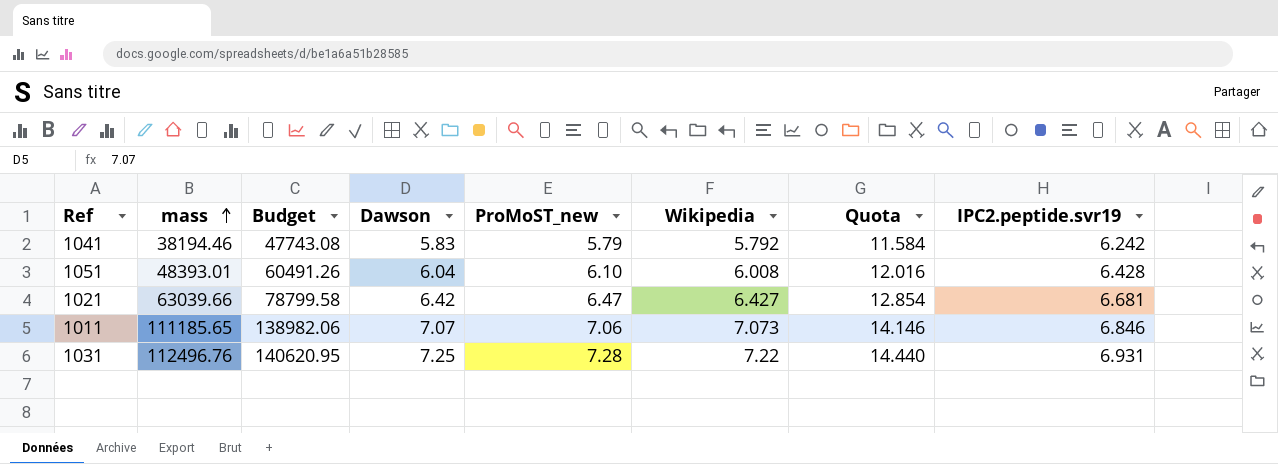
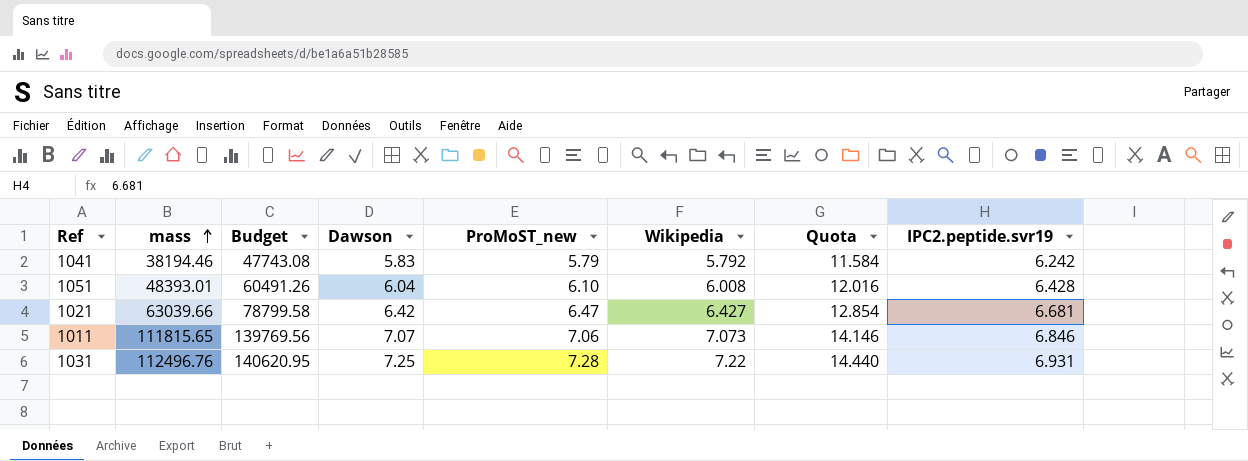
1011 | mass: 111185.65 -> 111815.65
1011 | Budget: 138982.06 -> 139769.56

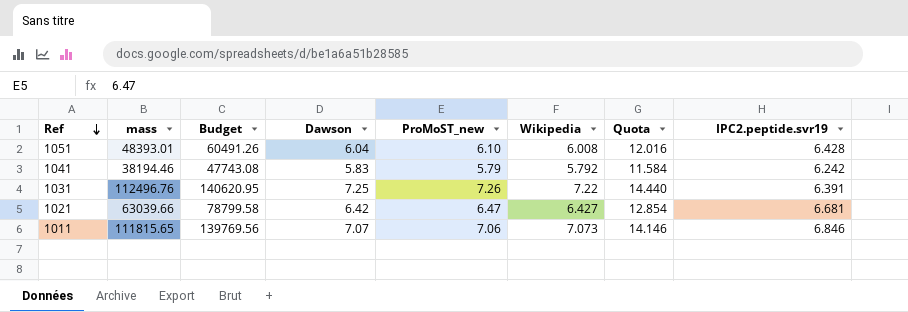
row order: mass ascending -> Ref descending
1031 | ProMoST_new: 7.28 -> 7.26
1031 | IPC2.peptide.svr19: 6.931 -> 6.391

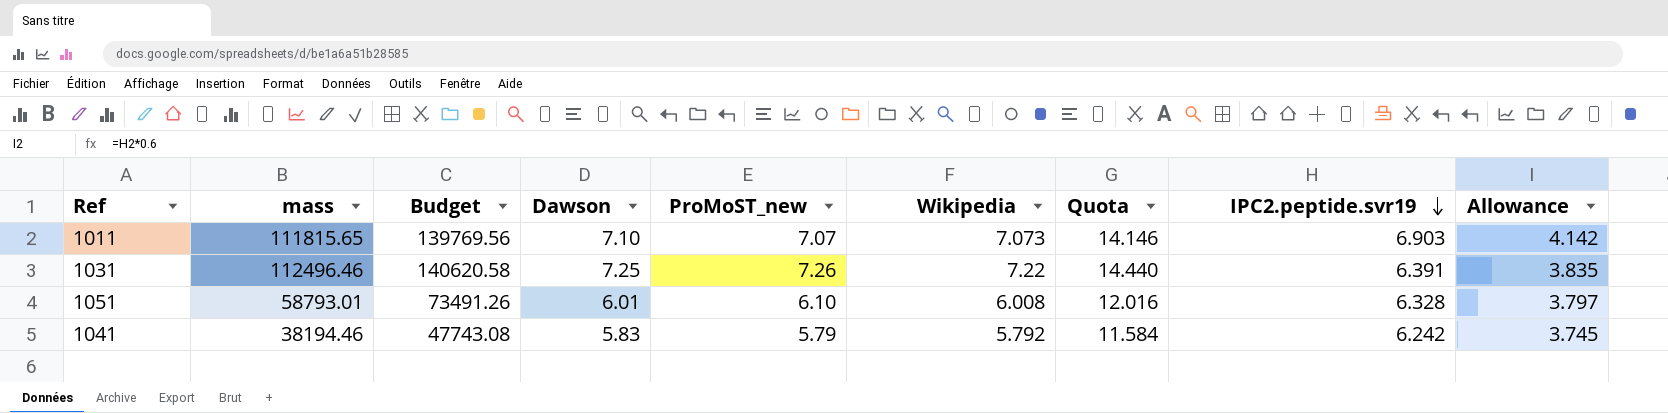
row order: Ref descending -> IPC2.peptide.svr19 descending
column Allowance | formula: none -> [IPC2.peptide.svr19] * 0.6
row 1021: 63039.66 | 78799.58 | 6.42 | 6.47 | 6.427 | 12.854 | 6.681 -> none
1011 | Dawson: 7.07 -> 7.10
1011 | ProMoST_new: 7.06 -> 7.07
1011 | IPC2.peptide.svr19: 6.846 -> 6.903
1031 | mass: 112496.76 -> 112496.46
1031 | Budget: 140620.95 -> 140620.58
1051 | mass: 48393.01 -> 58793.01
1051 | Budget: 60491.26 -> 73491.26
1051 | Dawson: 6.04 -> 6.01
1051 | IPC2.peptide.svr19: 6.428 -> 6.328

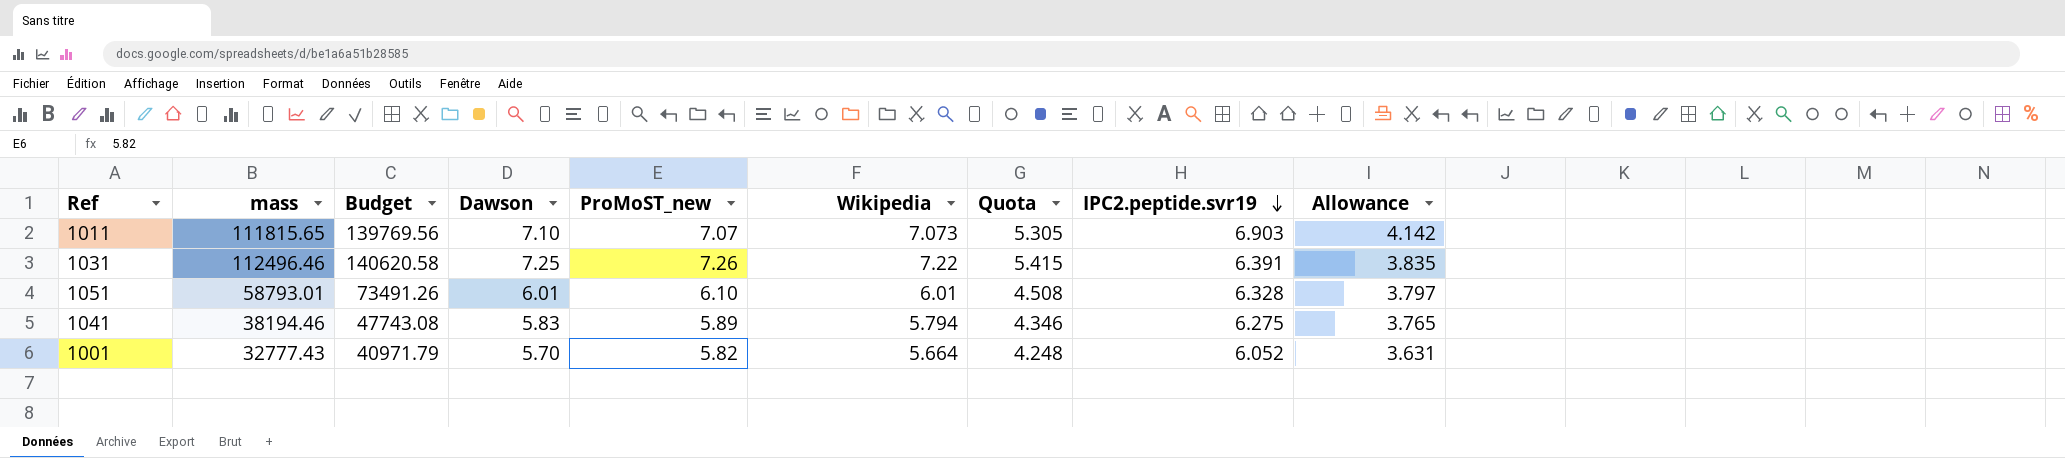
column Quota | formula: [Wikipedia] * 2 -> [Wikipedia] * 0.75
1051 | Wikipedia: 6.008 -> 6.01
1041 | ProMoST_new: 5.79 -> 5.89
1041 | Wikipedia: 5.792 -> 5.794
1041 | IPC2.peptide.svr19: 6.242 -> 6.275
1041 | Allowance: 3.745 -> 3.765
row 1001: none -> 32777.43 | 40971.79 | 5.70 | 5.82 | 5.664 | 4.248 | 6.052 | 3.631

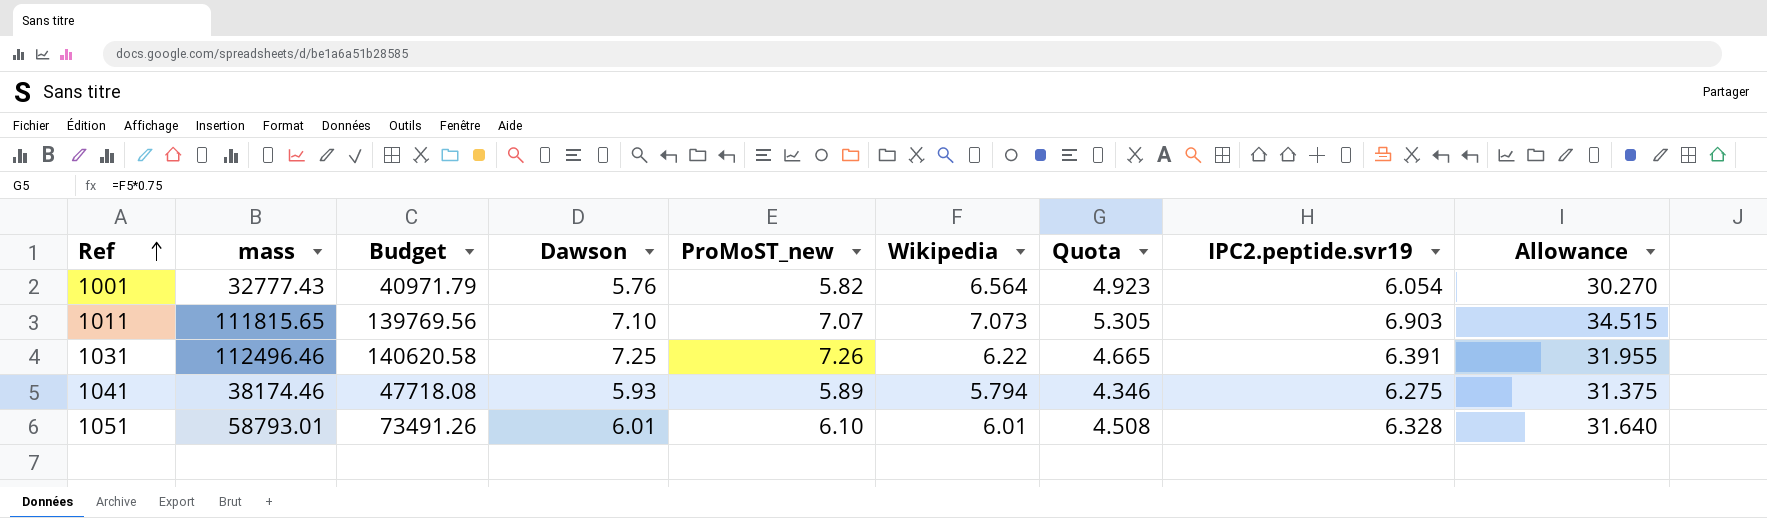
row order: IPC2.peptide.svr19 descending -> Ref ascending
column Allowance | formula: [IPC2.peptide.svr19] * 0.6 -> [IPC2.peptide.svr19] * 5
1001 | Dawson: 5.70 -> 5.76
1001 | Wikipedia: 5.664 -> 6.564
1001 | Quota: 4.248 -> 4.923
1001 | IPC2.peptide.svr19: 6.052 -> 6.054
1031 | Wikipedia: 7.22 -> 6.22
1031 | Quota: 5.415 -> 4.665
1041 | mass: 38194.46 -> 38174.46
1041 | Budget: 47743.08 -> 47718.08
1041 | Dawson: 5.83 -> 5.93

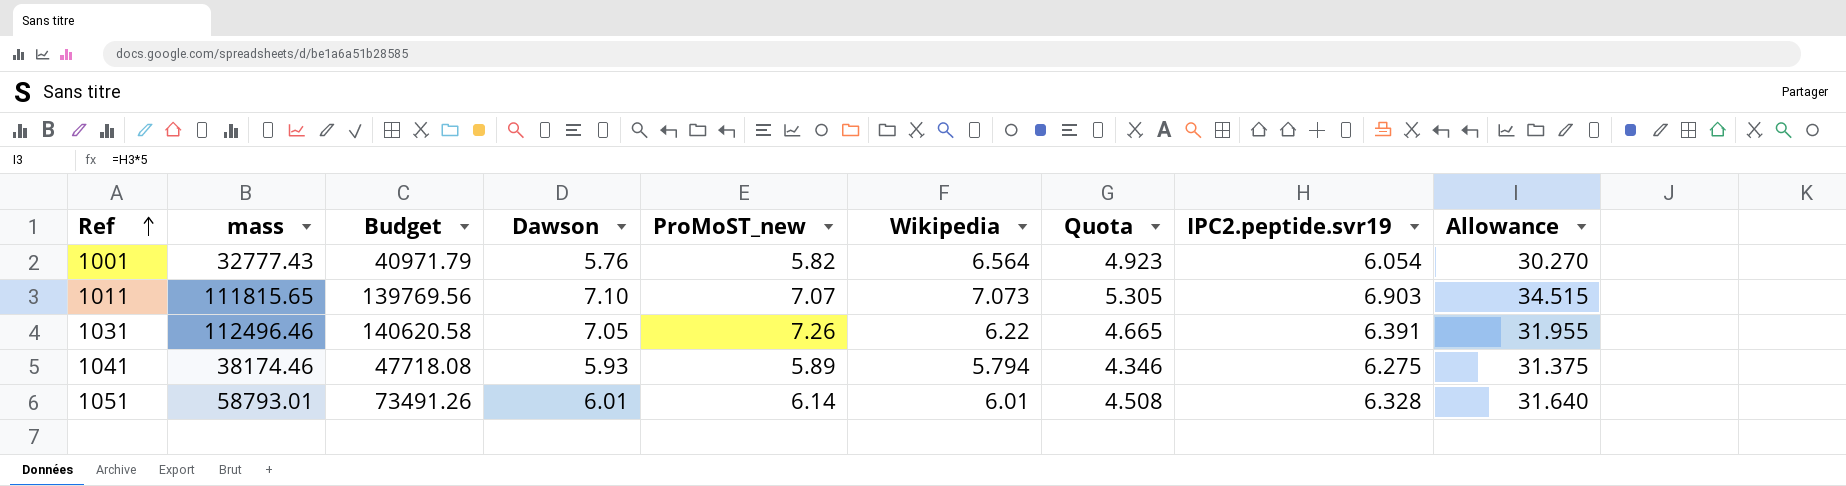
1031 | Dawson: 7.25 -> 7.05
1051 | ProMoST_new: 6.10 -> 6.14

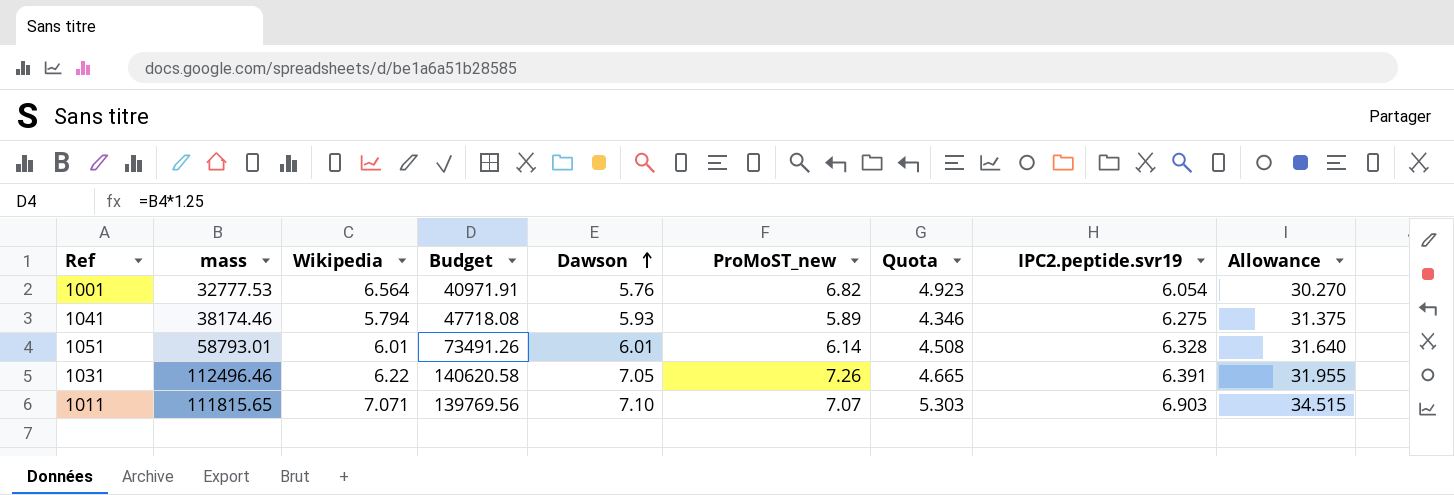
row order: Ref ascending -> Dawson ascending
column Wikipedia | position: 6 -> 3
1001 | mass: 32777.43 -> 32777.53
1001 | Budget: 40971.79 -> 40971.91
1001 | ProMoST_new: 5.82 -> 6.82
1011 | Wikipedia: 7.073 -> 7.071
1011 | Quota: 5.305 -> 5.303

